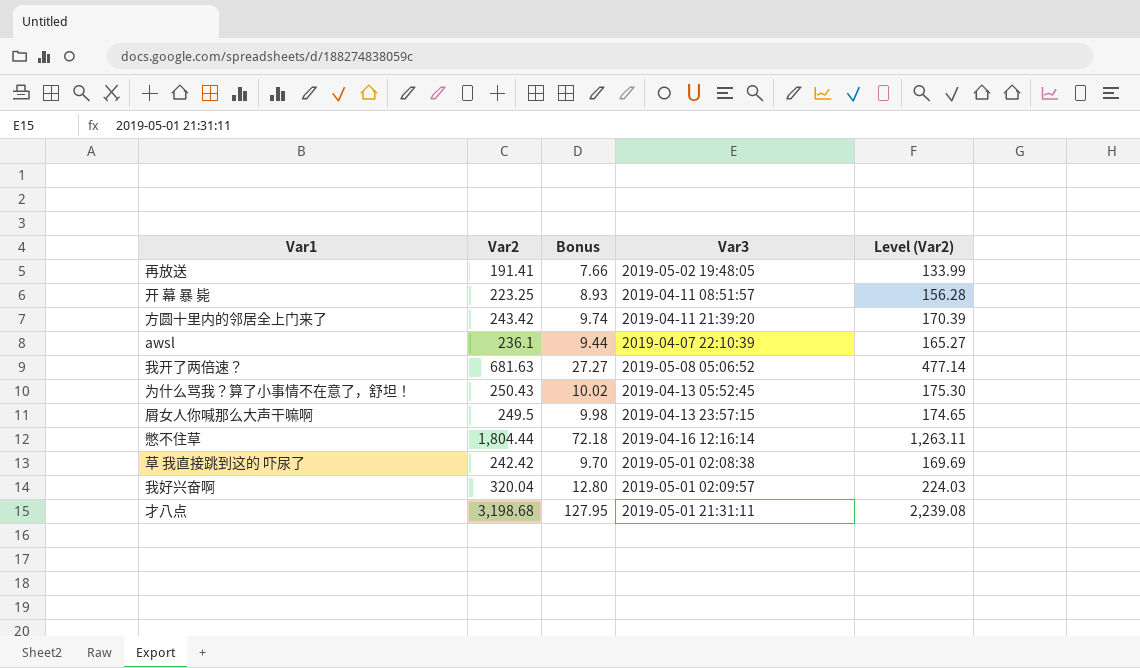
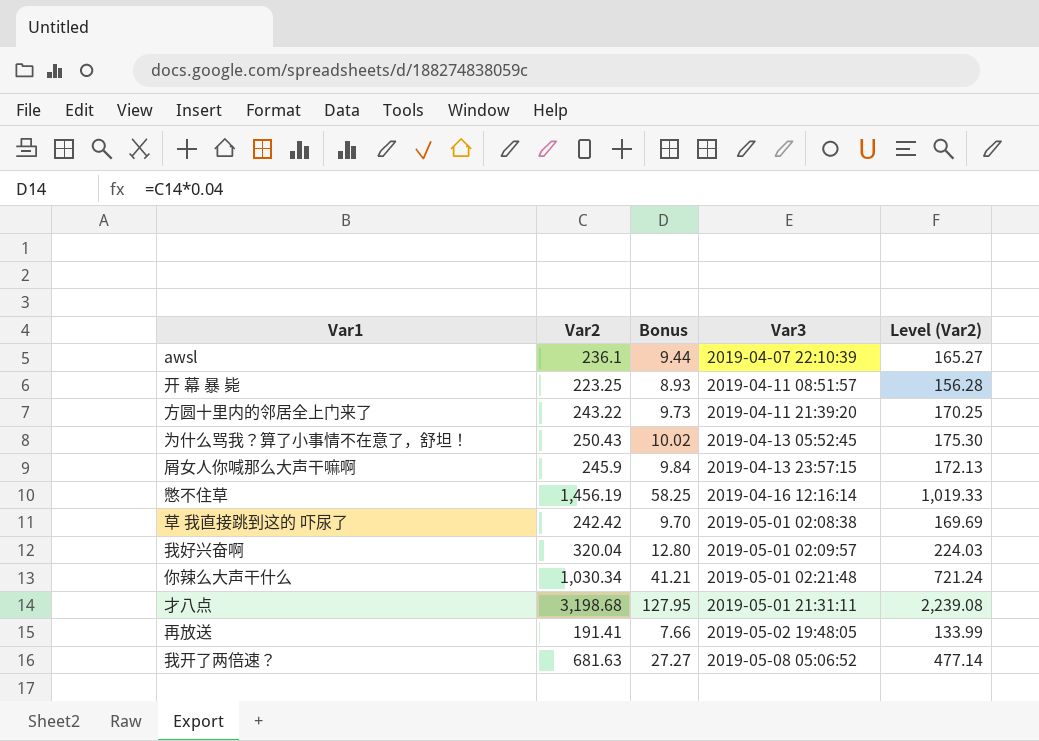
row order: none -> Var3 ascending
方圆十里内的邻居全上门来了 | Var2: 243.42 -> 243.22
方圆十里内的邻居全上门来了 | Bonus: 9.74 -> 9.73
方圆十里内的邻居全上门来了 | Level (Var2): 170.39 -> 170.25
屑女人你喊那么大声干嘛啊 | Var2: 249.5 -> 245.9
屑女人你喊那么大声干嘛啊 | Bonus: 9.98 -> 9.84
屑女人你喊那么大声干嘛啊 | Level (Var2): 174.65 -> 172.13
憋不住草 | Var2: 1,804.44 -> 1,456.19
憋不住草 | Bonus: 72.18 -> 58.25
憋不住草 | Level (Var2): 1,263.11 -> 1,019.33
row 你辣么大声干什么: none -> 1,030.34 | 41.21 | 2019-05-01 02:21:48 | 721.24

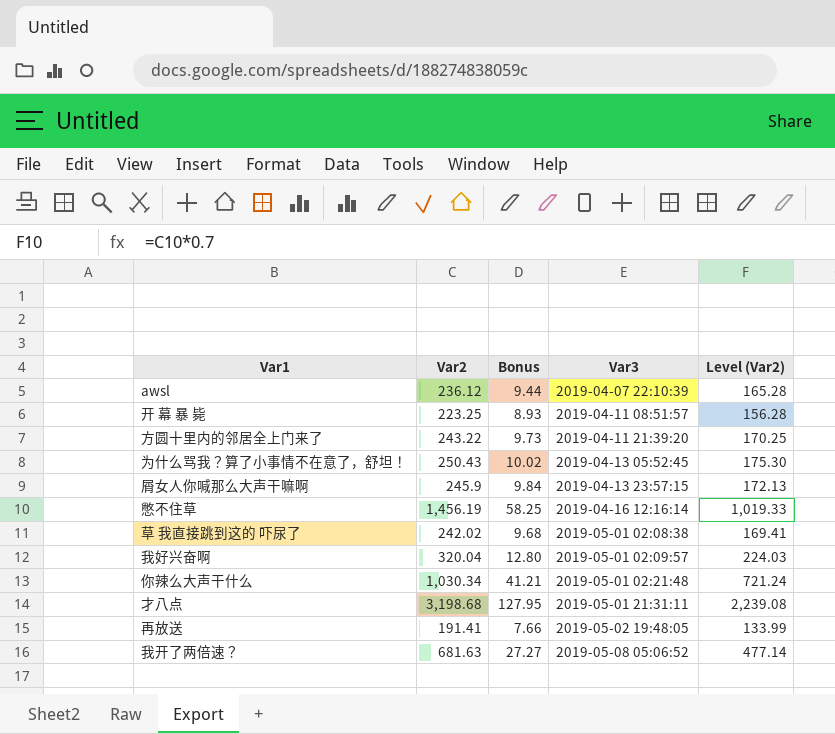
awsl | Var2: 236.1 -> 236.12
awsl | Level (Var2): 165.27 -> 165.28
草 我直接跳到这的 吓尿了 | Var2: 242.42 -> 242.02
草 我直接跳到这的 吓尿了 | Bonus: 9.70 -> 9.68
草 我直接跳到这的 吓尿了 | Level (Var2): 169.69 -> 169.41

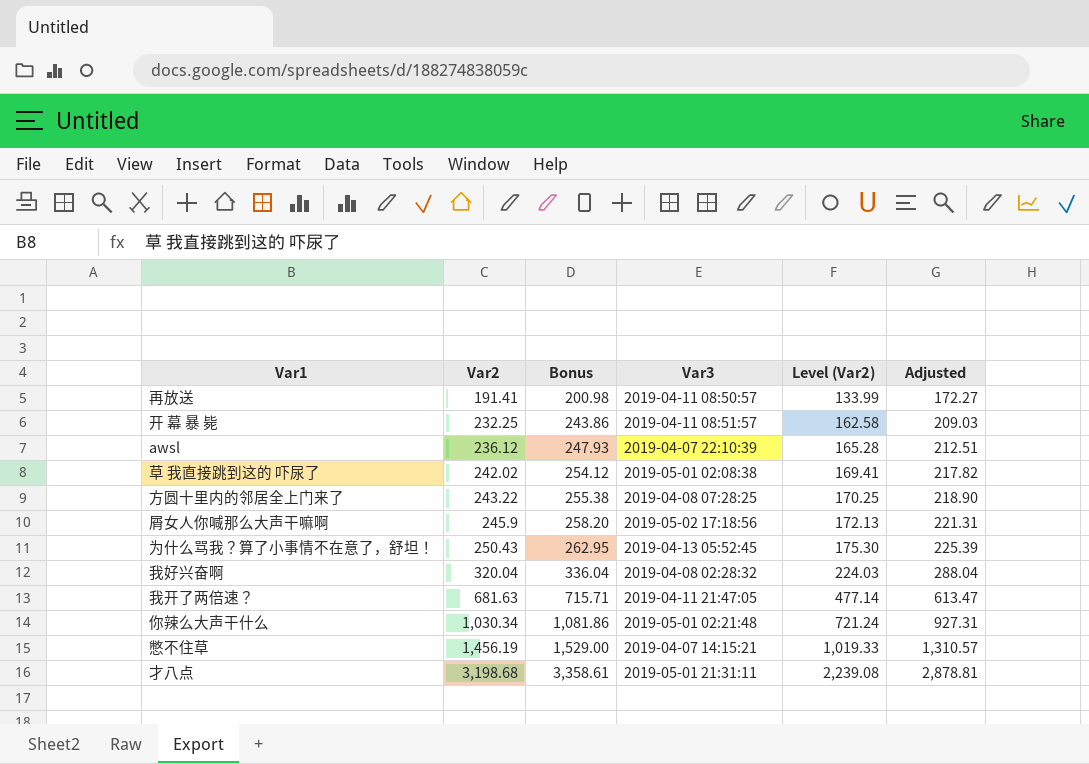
row order: Var3 ascending -> Var2 ascending
column Bonus | formula: [Var2] * 0.04 -> [Var2] * 1.05
column Adjusted | formula: none -> [Var2] * 0.9
再放送 | Var3: 2019-05-02 19:48:05 -> 2019-04-11 08:50:57
开 幕 暴 毙 | Var2: 223.25 -> 232.25
开 幕 暴 毙 | Level (Var2): 156.28 -> 162.58
方圆十里内的邻居全上门来了 | Var3: 2019-04-11 21:39:20 -> 2019-04-08 07:28:25
屑女人你喊那么大声干嘛啊 | Var3: 2019-04-13 23:57:15 -> 2019-05-02 17:18:56
我好兴奋啊 | Var3: 2019-05-01 02:09:57 -> 2019-04-08 02:28:32
我开了两倍速？ | Var3: 2019-05-08 05:06:52 -> 2019-04-11 21:47:05
憋不住草 | Var3: 2019-04-16 12:16:14 -> 2019-04-07 14:15:21

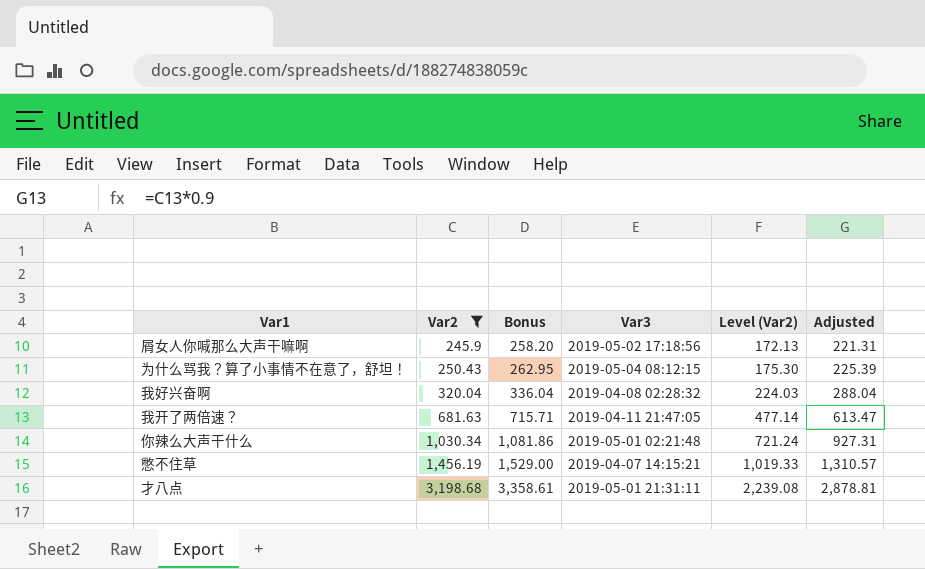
filter: none -> Var2 >= 245.9
为什么骂我？算了小事情不在意了，舒坦！ | Var3: 2019-04-13 05:52:45 -> 2019-05-04 08:12:15

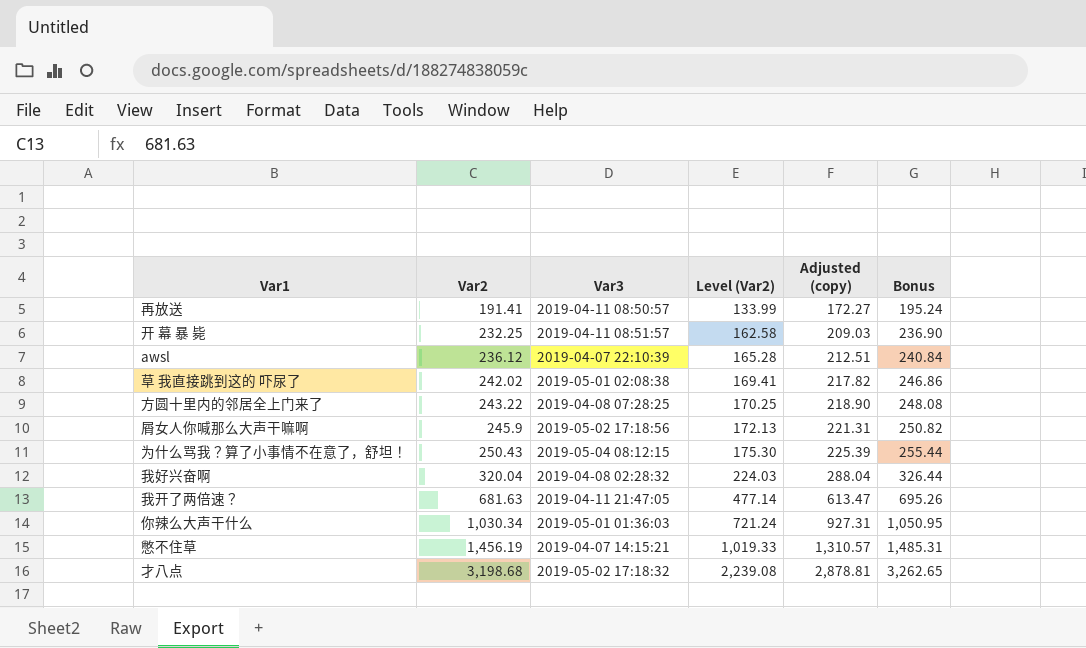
filter: Var2 >= 245.9 -> none
column name: Adjusted -> Adjusted (copy)
column Bonus | formula: [Var2] * 1.05 -> [Var2] * 1.02
column Bonus | position: 3 -> 6
你辣么大声干什么 | Var3: 2019-05-01 02:21:48 -> 2019-05-01 01:36:03
才八点 | Var3: 2019-05-01 21:31:11 -> 2019-05-02 17:18:32

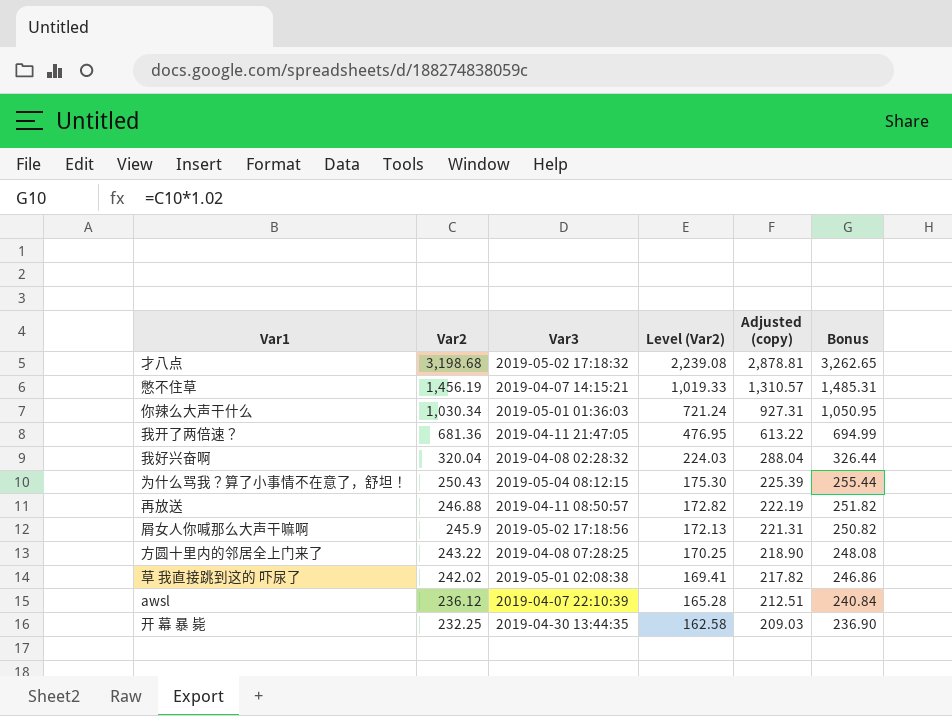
row order: Var2 ascending -> Var2 descending
我开了两倍速？ | Var2: 681.63 -> 681.36
我开了两倍速？ | Level (Var2): 477.14 -> 476.95
我开了两倍速？ | Adjusted (copy): 613.47 -> 613.22
我开了两倍速？ | Bonus: 695.26 -> 694.99
再放送 | Var2: 191.41 -> 246.88
再放送 | Level (Var2): 133.99 -> 172.82
再放送 | Adjusted (copy): 172.27 -> 222.19
再放送 | Bonus: 195.24 -> 251.82
开 幕 暴 毙 | Var3: 2019-04-11 08:51:57 -> 2019-04-30 13:44:35

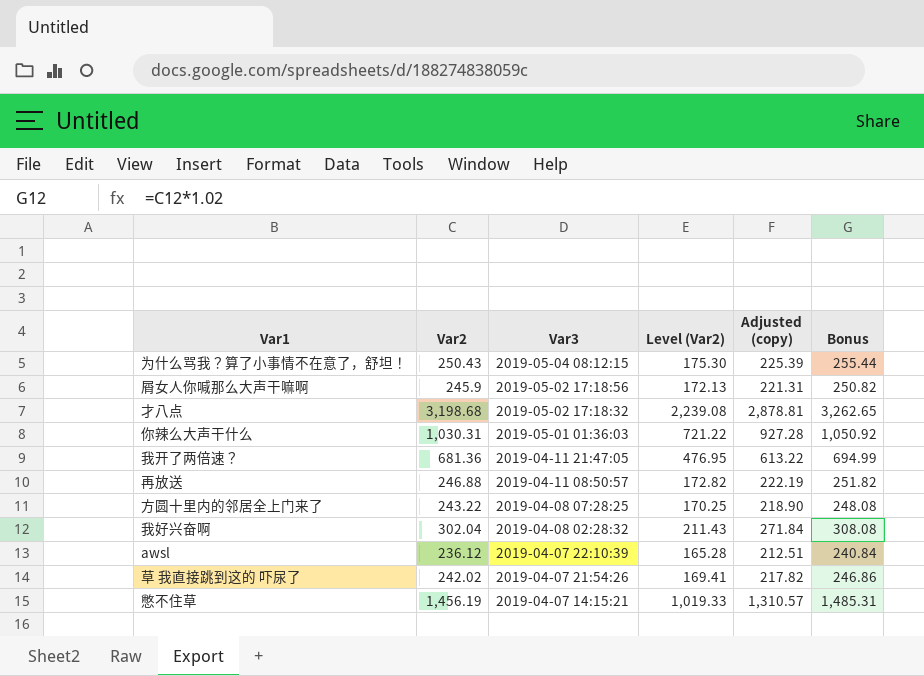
row order: Var2 descending -> Var3 descending
row 开 幕 暴 毙: 232.25 | 2019-04-30 13:44:35 | 162.58 | 209.03 | 236.90 -> none
你辣么大声干什么 | Var2: 1,030.34 -> 1,030.31
你辣么大声干什么 | Level (Var2): 721.24 -> 721.22
你辣么大声干什么 | Adjusted (copy): 927.31 -> 927.28
你辣么大声干什么 | Bonus: 1,050.95 -> 1,050.92
我好兴奋啊 | Var2: 320.04 -> 302.04
我好兴奋啊 | Level (Var2): 224.03 -> 211.43
我好兴奋啊 | Adjusted (copy): 288.04 -> 271.84
我好兴奋啊 | Bonus: 326.44 -> 308.08
草 我直接跳到这的 吓尿了 | Var3: 2019-05-01 02:08:38 -> 2019-04-07 21:54:26

